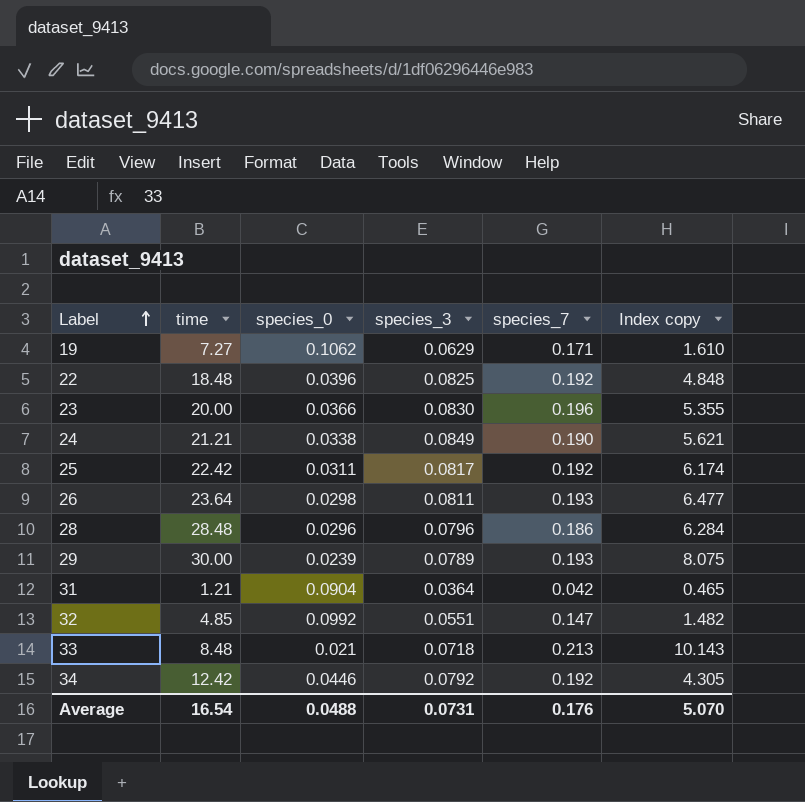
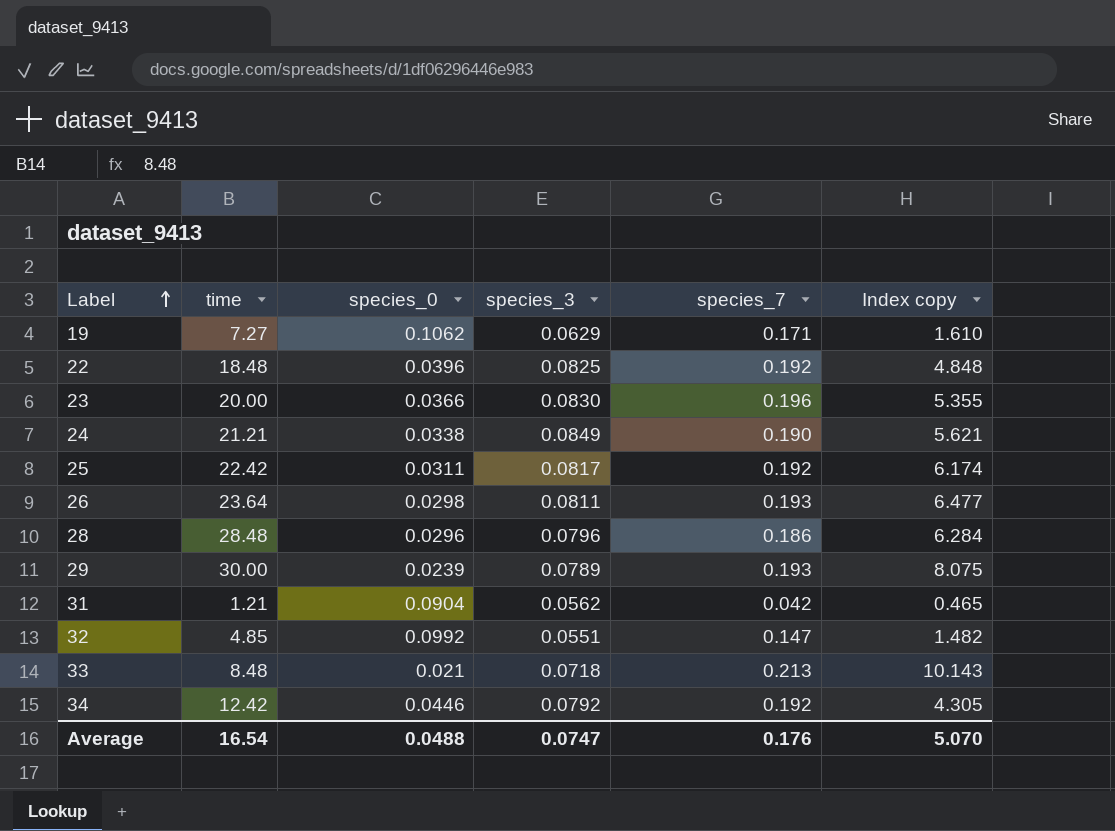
31 | species_3: 0.0364 -> 0.0562
Average | species_3: 0.0731 -> 0.0747

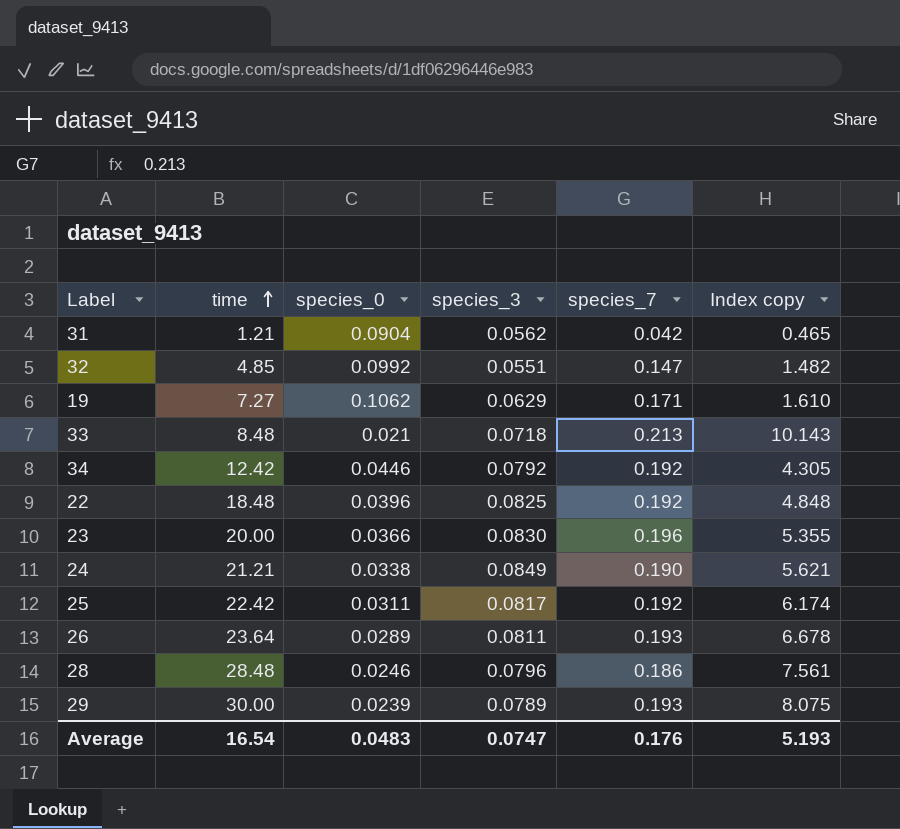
row order: Label ascending -> time ascending
26 | species_0: 0.0298 -> 0.0289
26 | Index copy: 6.477 -> 6.678
28 | species_0: 0.0296 -> 0.0246
28 | Index copy: 6.284 -> 7.561
Average | species_0: 0.0488 -> 0.0483
Average | Index copy: 5.070 -> 5.193

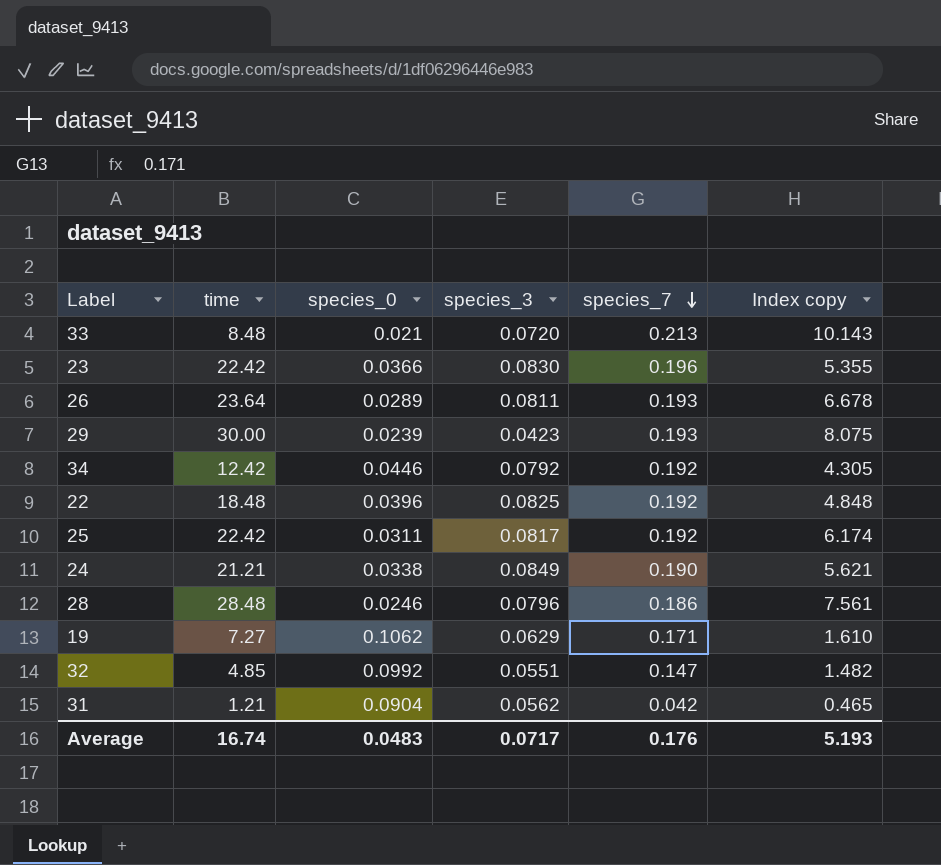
row order: time ascending -> species_7 descending
33 | species_3: 0.0718 -> 0.0720
23 | time: 20.00 -> 22.42
29 | species_3: 0.0789 -> 0.0423
Average | time: 16.54 -> 16.74
Average | species_3: 0.0747 -> 0.0717

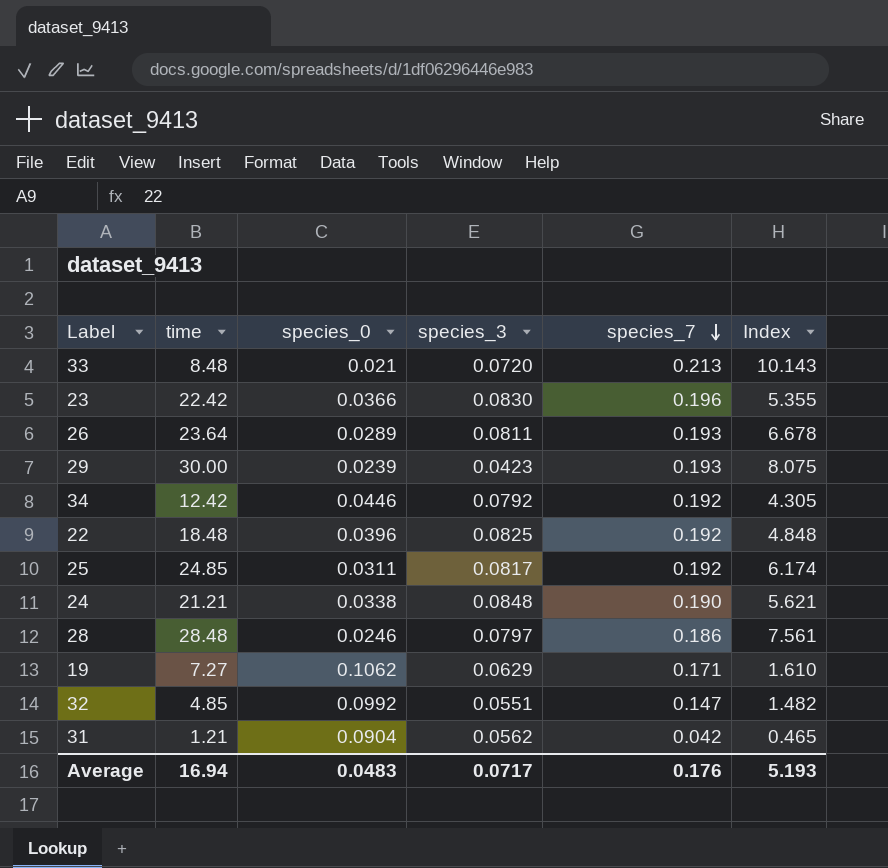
column name: Index copy -> Index
25 | time: 22.42 -> 24.85
24 | species_3: 0.0849 -> 0.0848
28 | species_3: 0.0796 -> 0.0797
Average | time: 16.74 -> 16.94

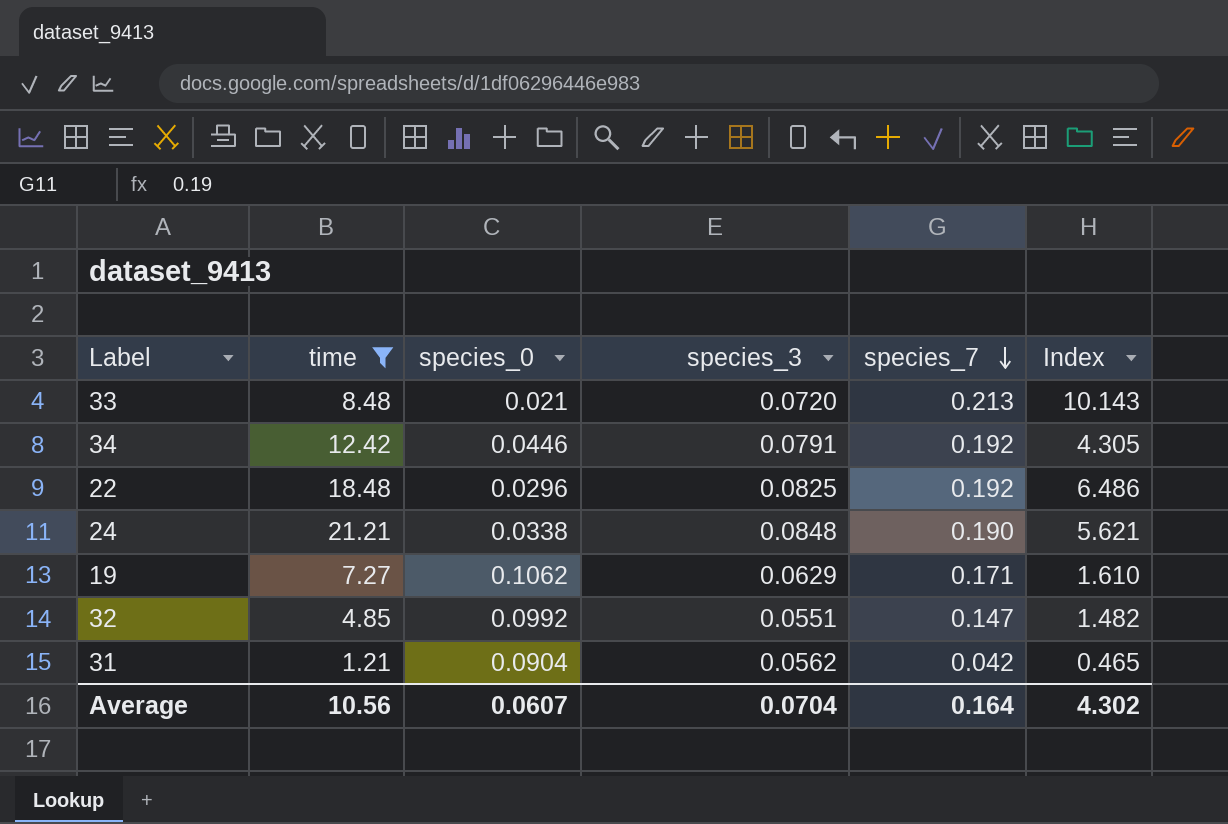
filter: none -> time <= 21.21
34 | species_3: 0.0792 -> 0.0791
22 | species_0: 0.0396 -> 0.0296
22 | Index: 4.848 -> 6.486
Average | time: 16.94 -> 10.56
Average | species_0: 0.0483 -> 0.0607
Average | species_3: 0.0717 -> 0.0704
Average | species_7: 0.176 -> 0.164
Average | Index: 5.193 -> 4.302

